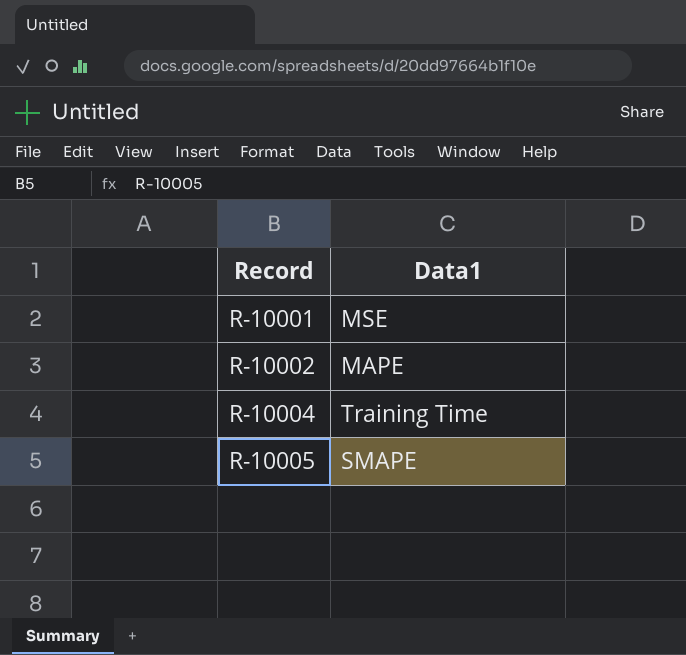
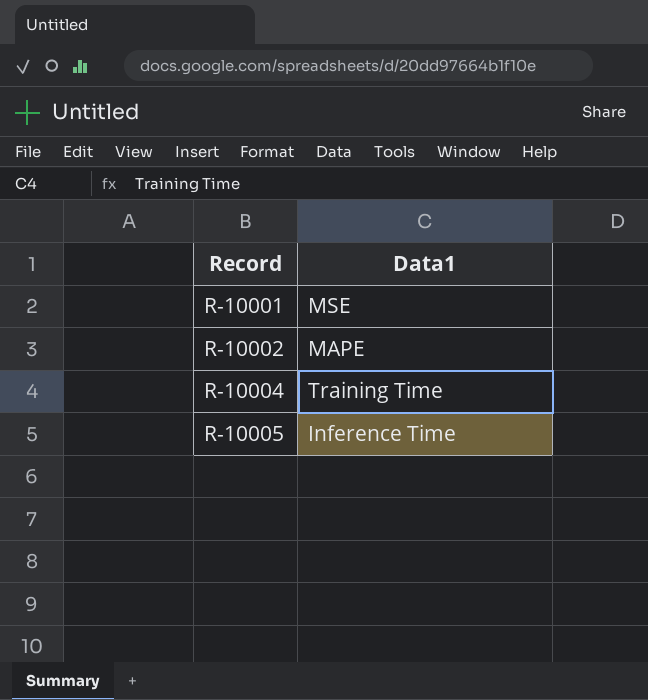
R-10005 | Data1: SMAPE -> Inference Time

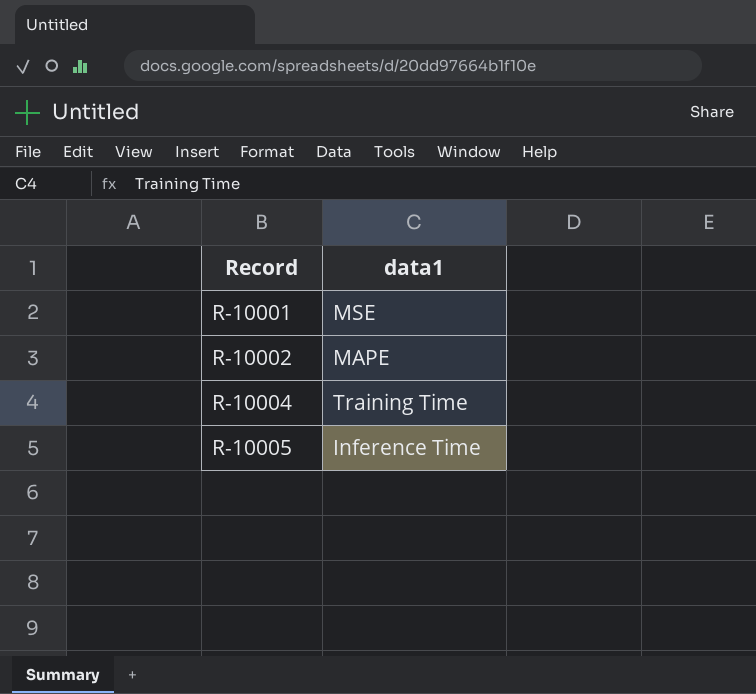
column name: Data1 -> data1

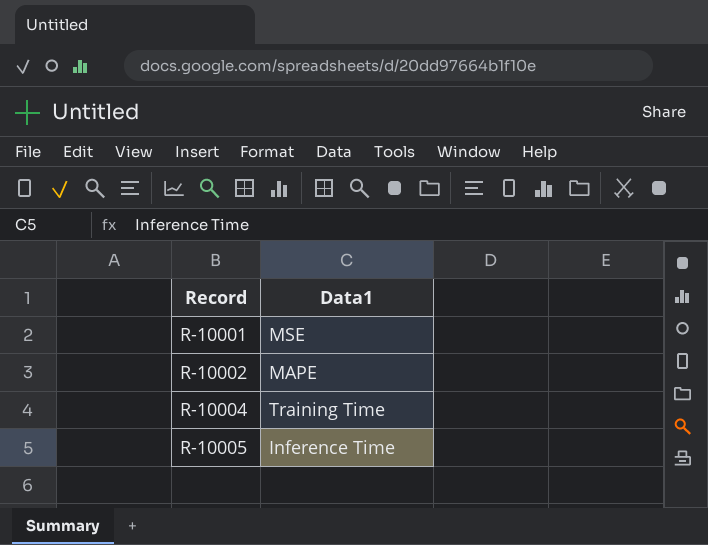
column name: data1 -> Data1

